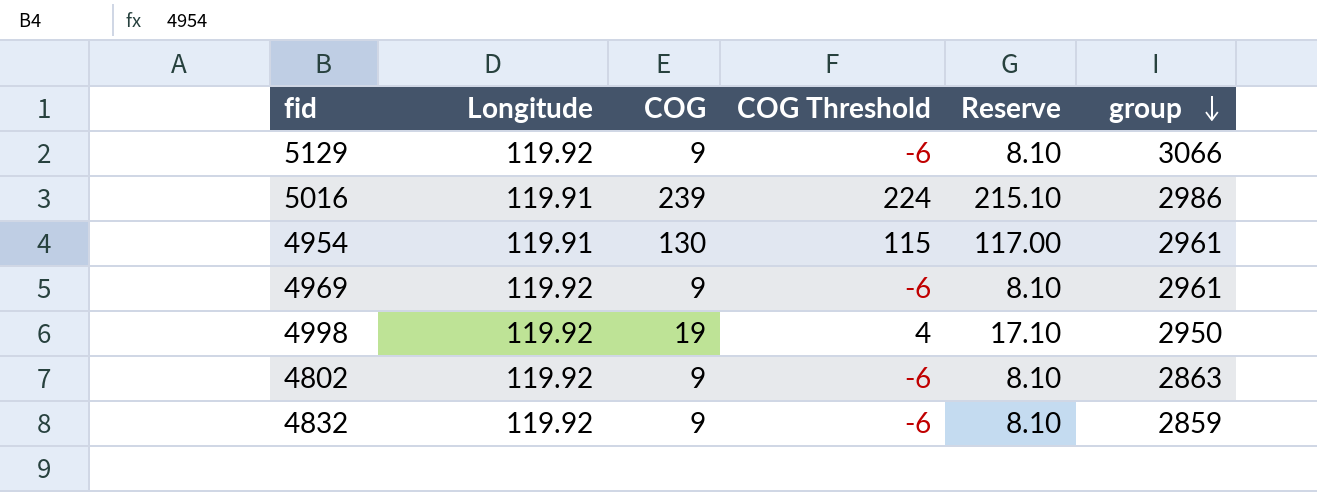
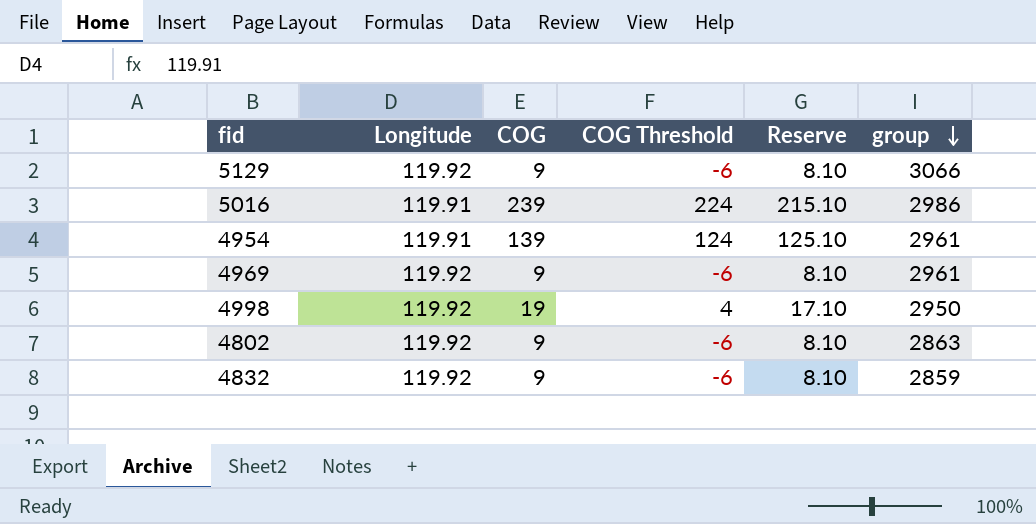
4954 | COG: 130 -> 139
4954 | COG Threshold: 115 -> 124
4954 | Reserve: 117.00 -> 125.10

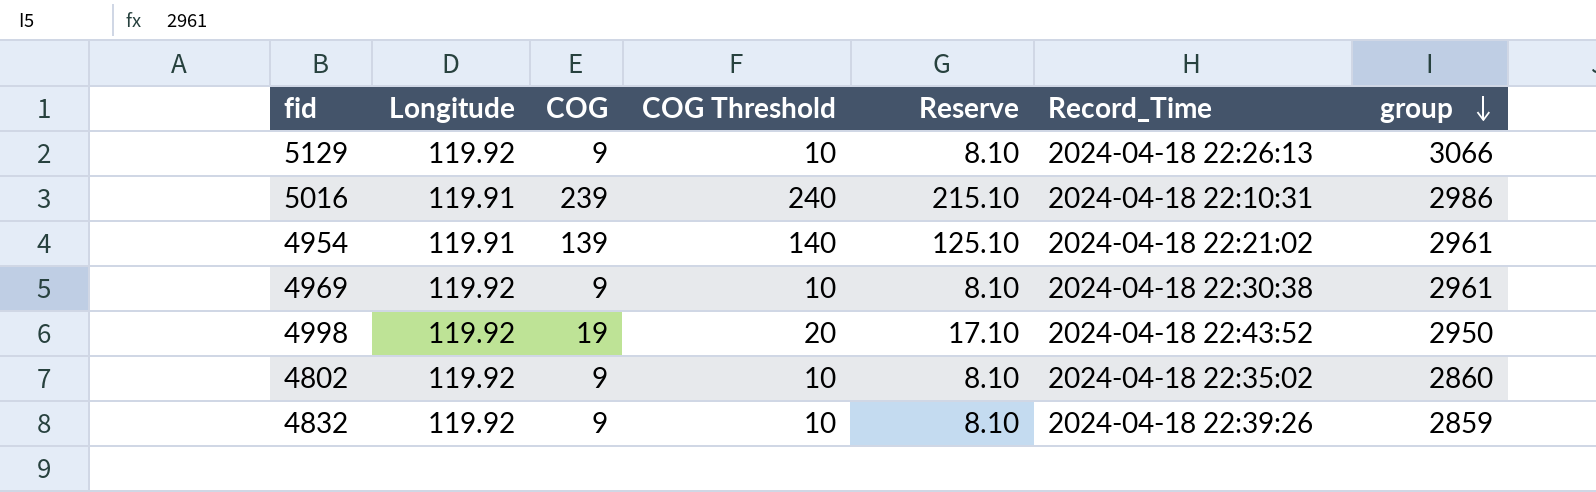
column COG Threshold | formula: [COG] - 15 -> [COG] + 1
column Record_Time | position: none -> 6
4802 | group: 2863 -> 2860

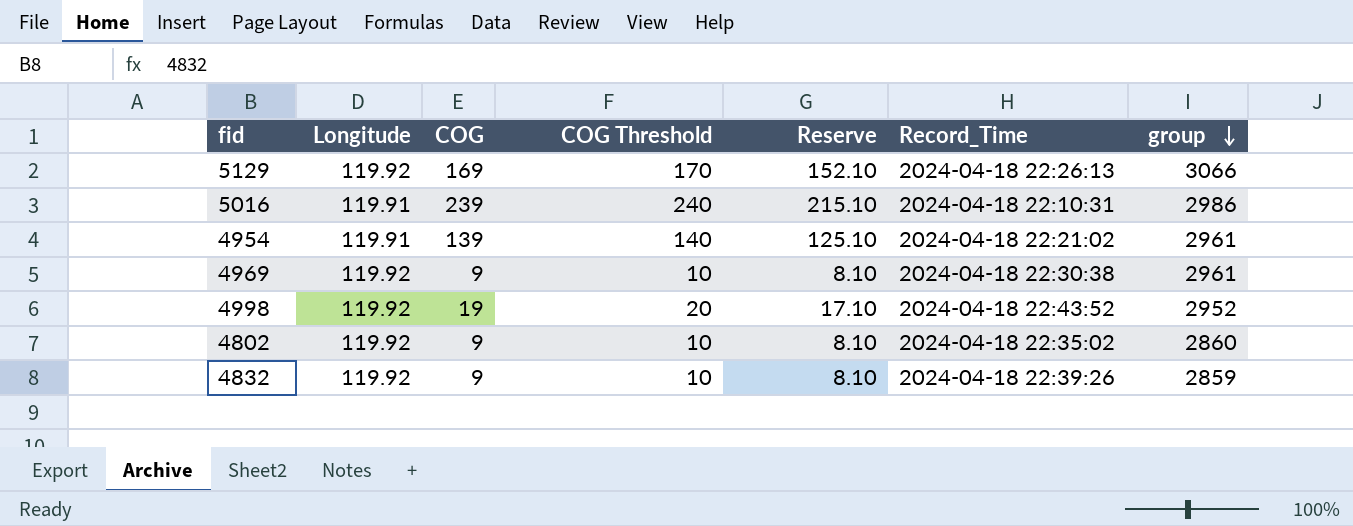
5129 | COG: 9 -> 169
5129 | COG Threshold: 10 -> 170
5129 | Reserve: 8.10 -> 152.10
4998 | group: 2950 -> 2952

